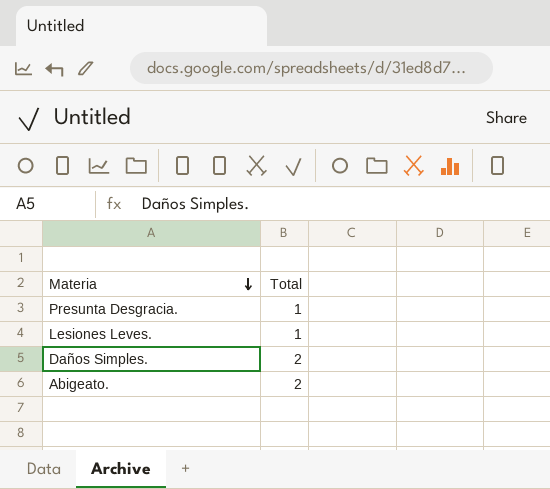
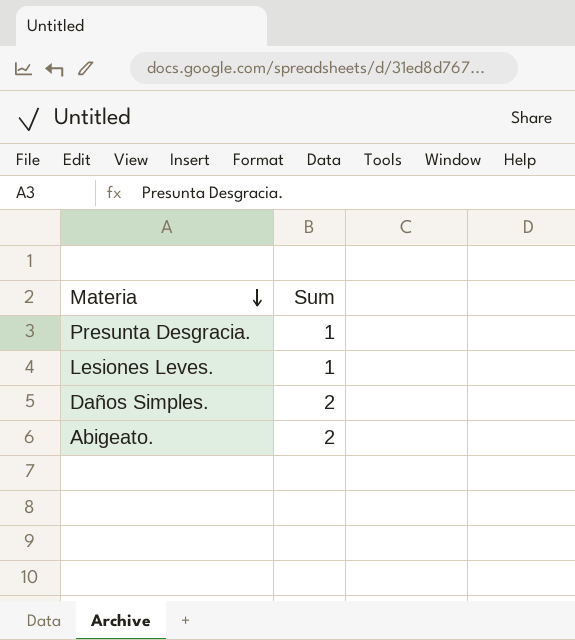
column name: Total -> Sum

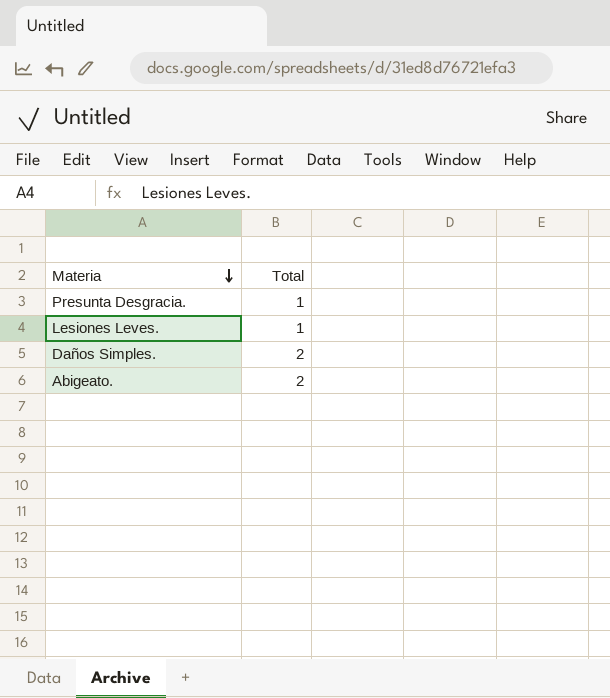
column name: Sum -> Total

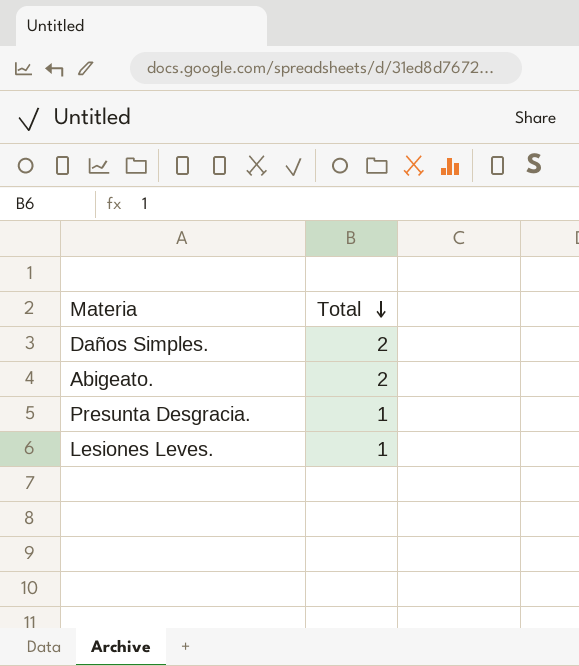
row order: Materia descending -> Total descending

